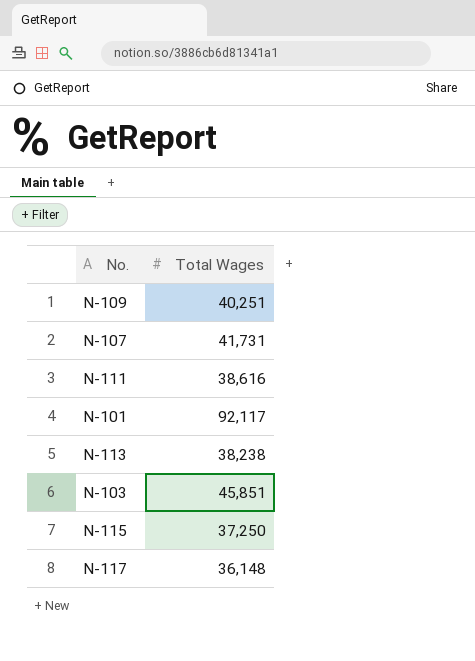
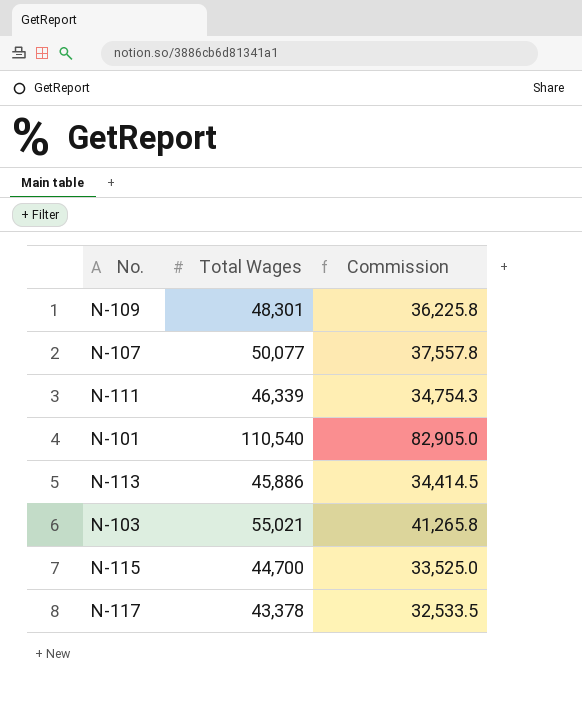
column Commission | formula: none -> [Total Wages] * 0.75
N-109 | Total Wages: 40,251 -> 48,301
N-107 | Total Wages: 41,731 -> 50,077
N-111 | Total Wages: 38,616 -> 46,339
N-101 | Total Wages: 92,117 -> 110,540
N-113 | Total Wages: 38,238 -> 45,886
N-103 | Total Wages: 45,851 -> 55,021
N-115 | Total Wages: 37,250 -> 44,700
N-117 | Total Wages: 36,148 -> 43,378

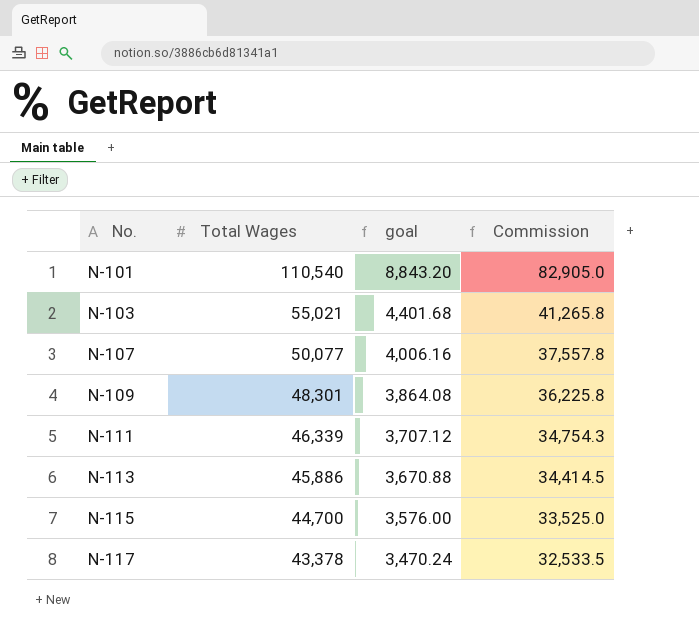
row order: none -> No. ascending
column goal | formula: none -> [Total Wages] * 0.08

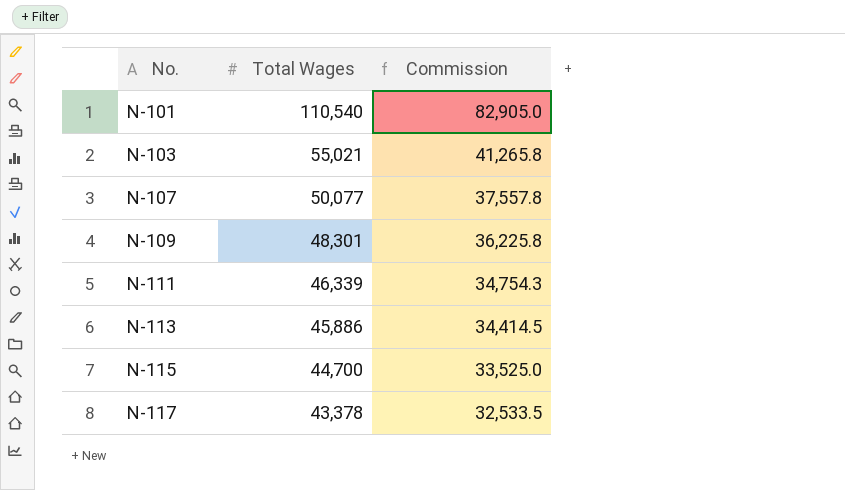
column goal | formula: [Total Wages] * 0.08 -> none

